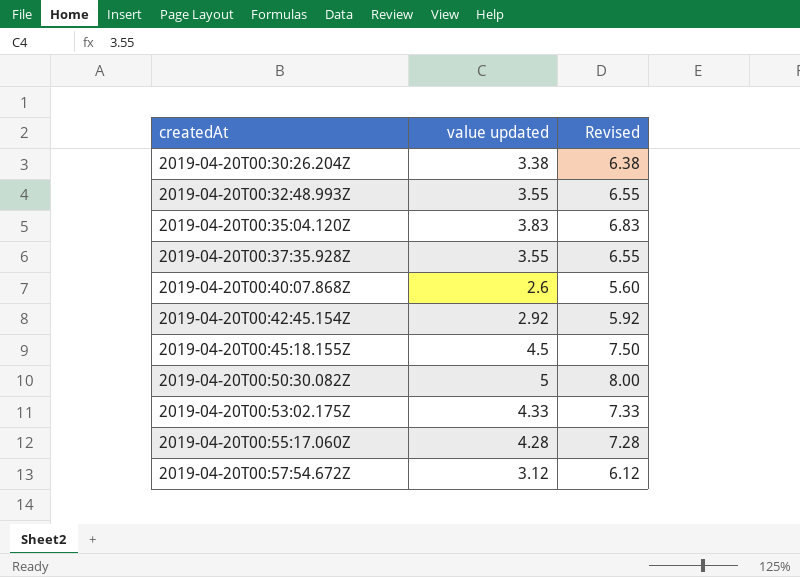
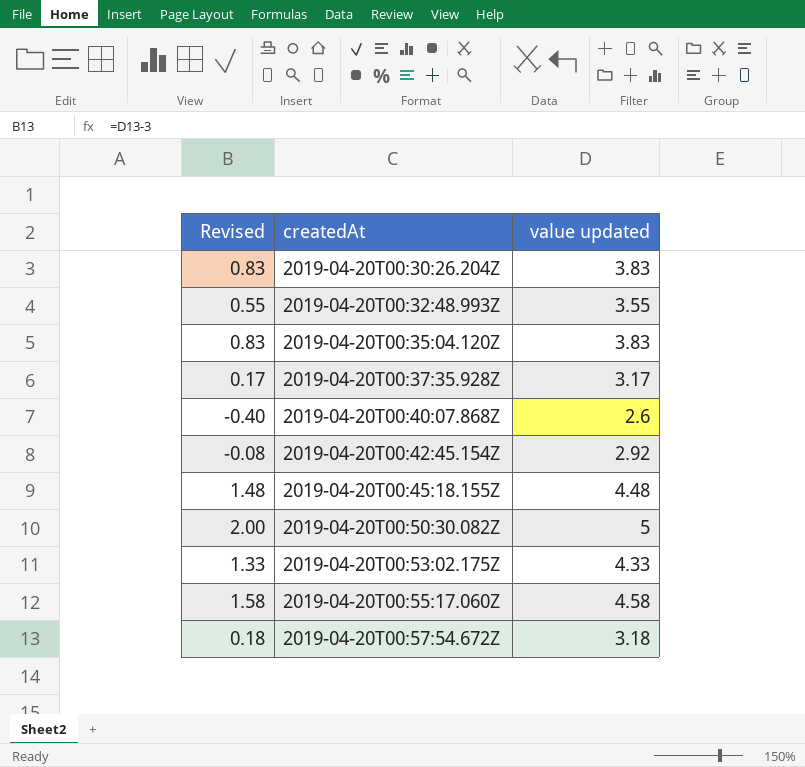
column Revised | formula: [value updated] + 3 -> [value updated] - 3
column Revised | position: 3 -> 1
2019-04-20T00:30:26.204Z | value updated: 3.38 -> 3.83
2019-04-20T00:37:35.928Z | value updated: 3.55 -> 3.17
2019-04-20T00:45:18.155Z | value updated: 4.5 -> 4.48
2019-04-20T00:55:17.060Z | value updated: 4.28 -> 4.58
2019-04-20T00:57:54.672Z | value updated: 3.12 -> 3.18

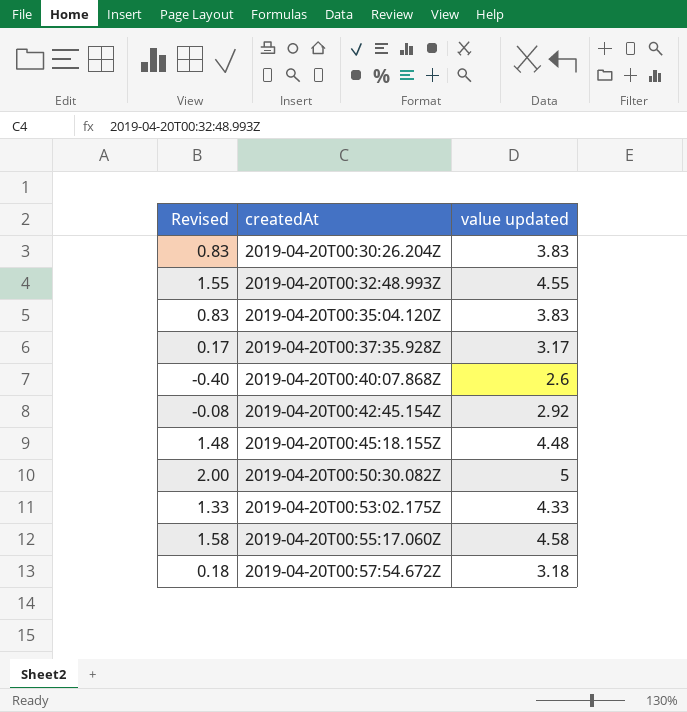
2019-04-20T00:32:48.993Z | Revised: 0.55 -> 1.55
2019-04-20T00:32:48.993Z | value updated: 3.55 -> 4.55

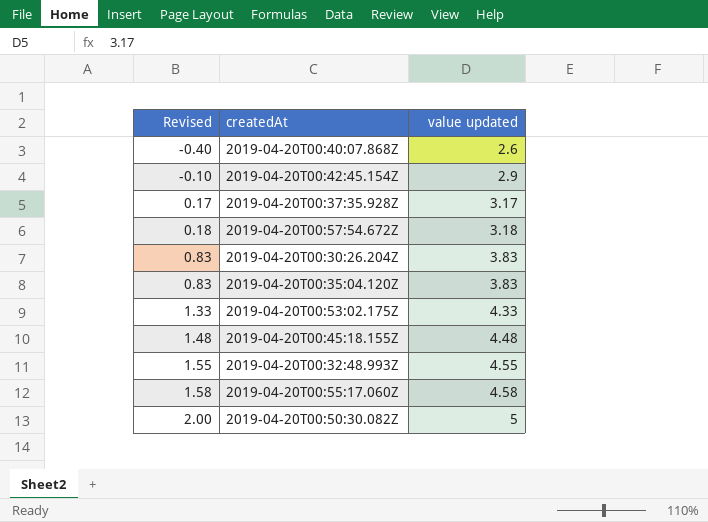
row order: createdAt ascending -> Revised ascending
2019-04-20T00:42:45.154Z | Revised: -0.08 -> -0.10
2019-04-20T00:42:45.154Z | value updated: 2.92 -> 2.9

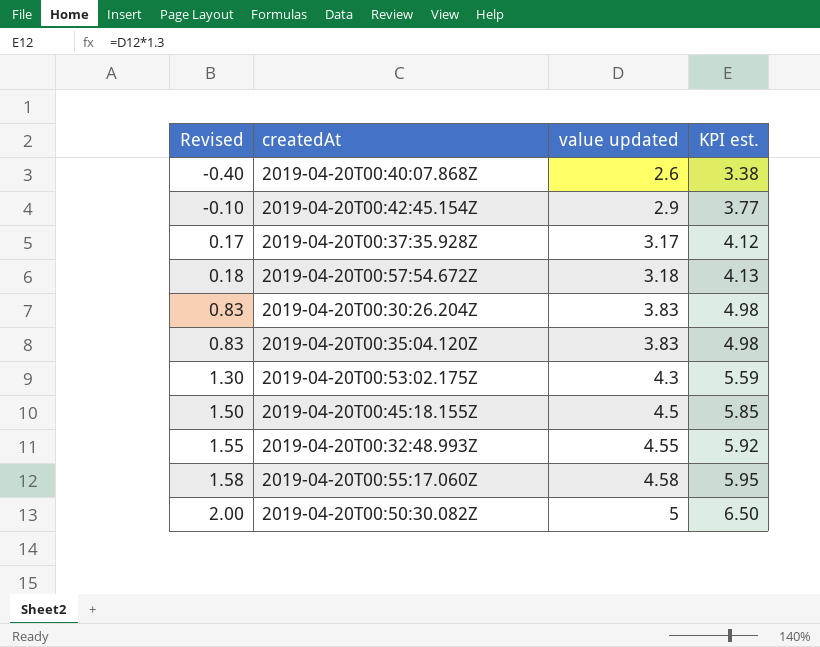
column KPI est. | formula: none -> [value updated] * 1.3
2019-04-20T00:53:02.175Z | Revised: 1.33 -> 1.30
2019-04-20T00:53:02.175Z | value updated: 4.33 -> 4.3
2019-04-20T00:45:18.155Z | Revised: 1.48 -> 1.50
2019-04-20T00:45:18.155Z | value updated: 4.48 -> 4.5

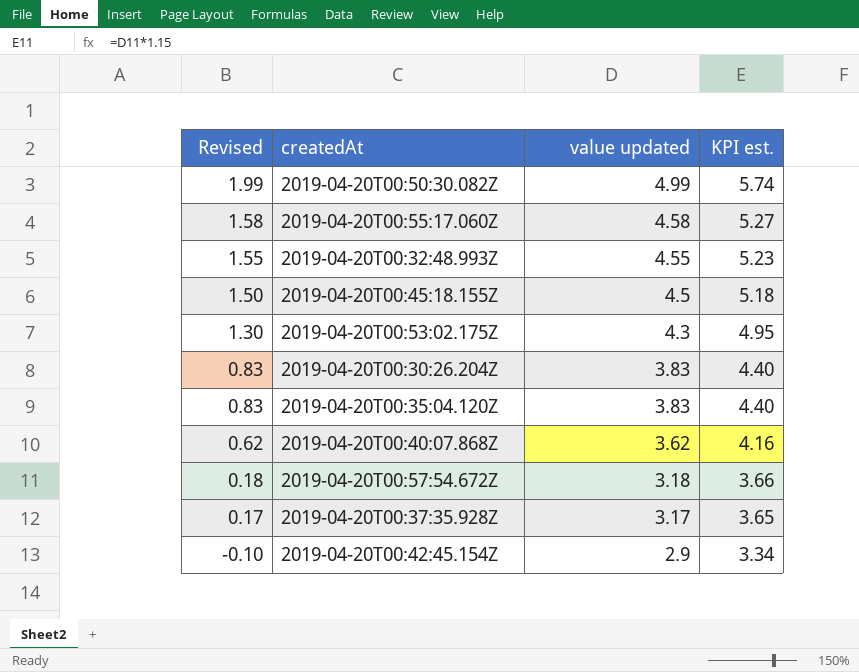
row order: Revised ascending -> Revised descending
column KPI est. | formula: [value updated] * 1.3 -> [value updated] * 1.15
2019-04-20T00:50:30.082Z | Revised: 2.00 -> 1.99
2019-04-20T00:50:30.082Z | value updated: 5 -> 4.99
2019-04-20T00:40:07.868Z | Revised: -0.40 -> 0.62
2019-04-20T00:40:07.868Z | value updated: 2.6 -> 3.62

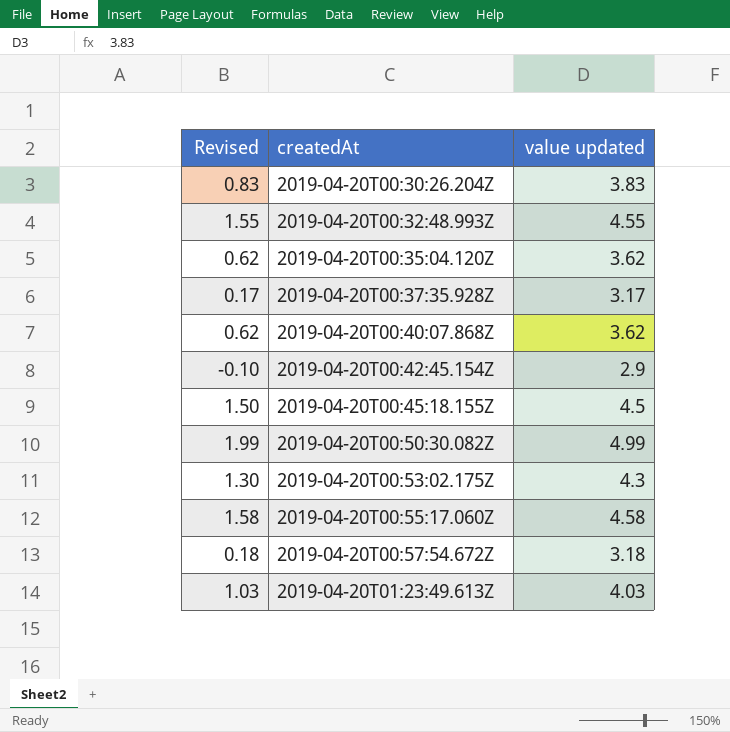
row order: Revised descending -> createdAt ascending
column KPI est. | formula: [value updated] * 1.15 -> none
2019-04-20T00:35:04.120Z | Revised: 0.83 -> 0.62
2019-04-20T00:35:04.120Z | value updated: 3.83 -> 3.62
row 2019-04-20T01:23:49.613Z: none -> 1.03 | 4.03

